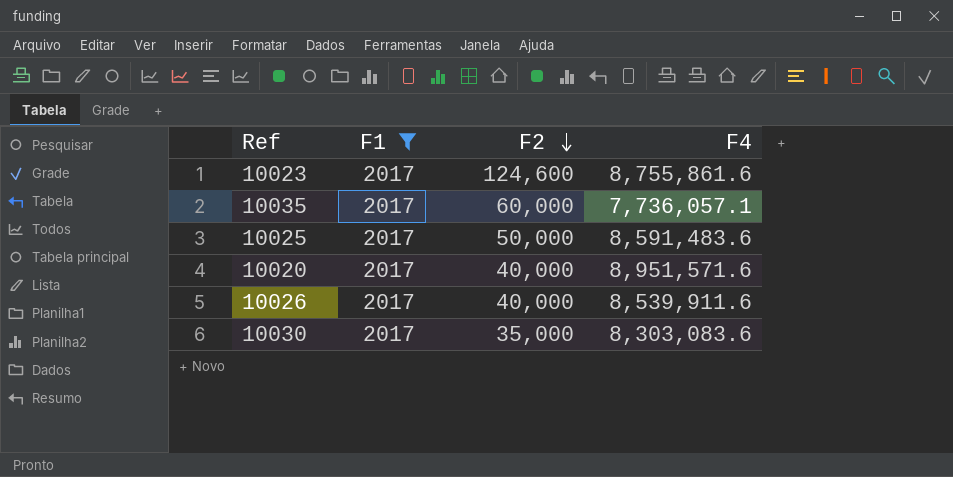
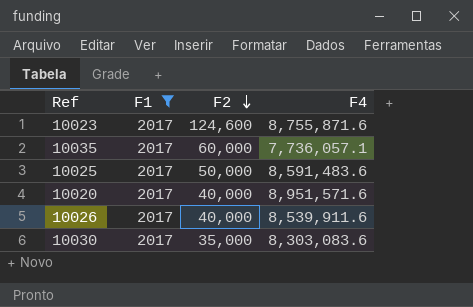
10023 | F4: 8,755,861.6 -> 8,755,871.6

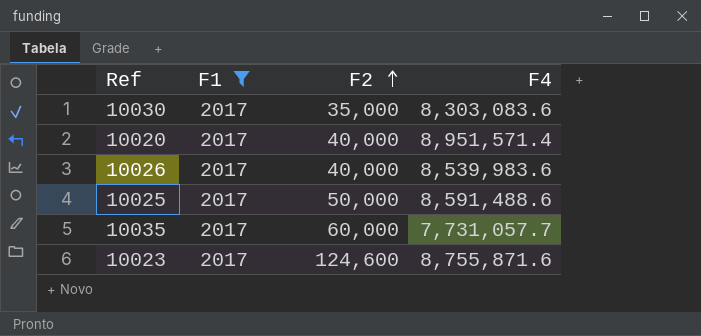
row order: F2 descending -> F2 ascending
10020 | F4: 8,951,571.6 -> 8,951,571.4
10026 | F4: 8,539,911.6 -> 8,539,983.6
10025 | F4: 8,591,483.6 -> 8,591,488.6
10035 | F4: 7,736,057.1 -> 7,731,057.7

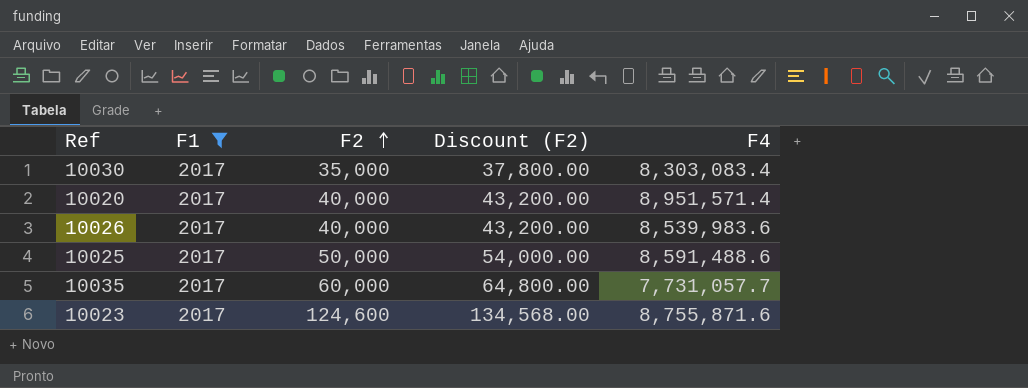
column Discount (F2) | formula: none -> [F2] * 1.08
10030 | F4: 8,303,083.6 -> 8,303,083.4

